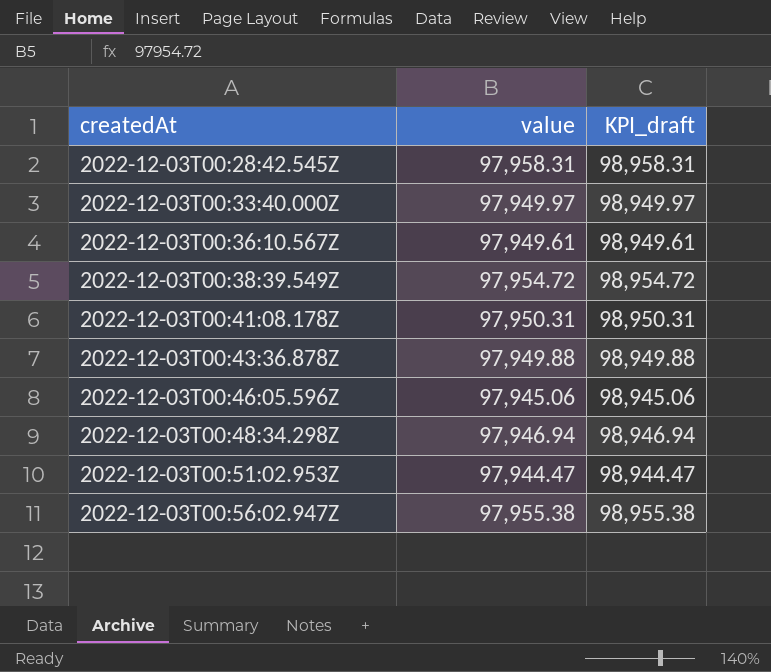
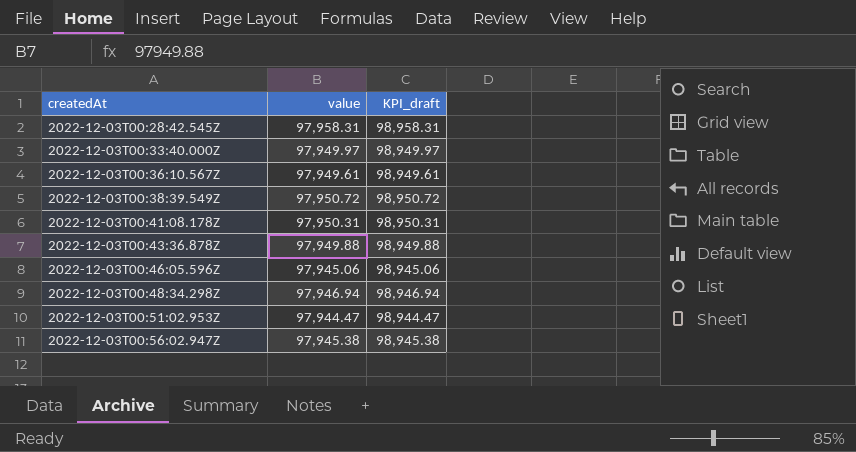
2022-12-03T00:38:39.549Z | value: 97,954.72 -> 97,950.72
2022-12-03T00:38:39.549Z | KPI_draft: 98,954.72 -> 98,950.72
2022-12-03T00:56:02.947Z | value: 97,955.38 -> 97,945.38
2022-12-03T00:56:02.947Z | KPI_draft: 98,955.38 -> 98,945.38

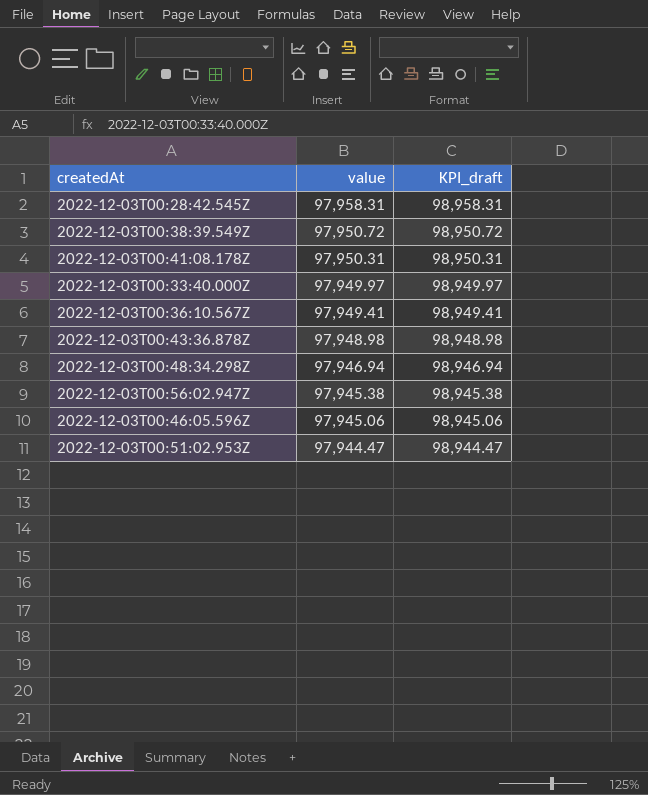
row order: createdAt ascending -> value descending
2022-12-03T00:36:10.567Z | value: 97,949.61 -> 97,949.41
2022-12-03T00:36:10.567Z | KPI_draft: 98,949.61 -> 98,949.41
2022-12-03T00:43:36.878Z | value: 97,949.88 -> 97,948.98
2022-12-03T00:43:36.878Z | KPI_draft: 98,949.88 -> 98,948.98

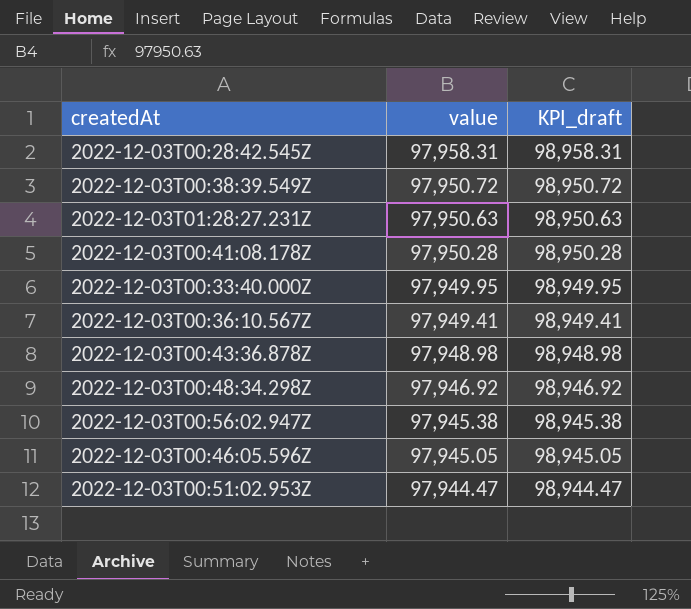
row 2022-12-03T01:28:27.231Z: none -> 97,950.63 | 98,950.63
2022-12-03T00:41:08.178Z | value: 97,950.31 -> 97,950.28
2022-12-03T00:41:08.178Z | KPI_draft: 98,950.31 -> 98,950.28
2022-12-03T00:33:40.000Z | value: 97,949.97 -> 97,949.95
2022-12-03T00:33:40.000Z | KPI_draft: 98,949.97 -> 98,949.95
2022-12-03T00:48:34.298Z | value: 97,946.94 -> 97,946.92
2022-12-03T00:48:34.298Z | KPI_draft: 98,946.94 -> 98,946.92
2022-12-03T00:46:05.596Z | value: 97,945.06 -> 97,945.05
2022-12-03T00:46:05.596Z | KPI_draft: 98,945.06 -> 98,945.05

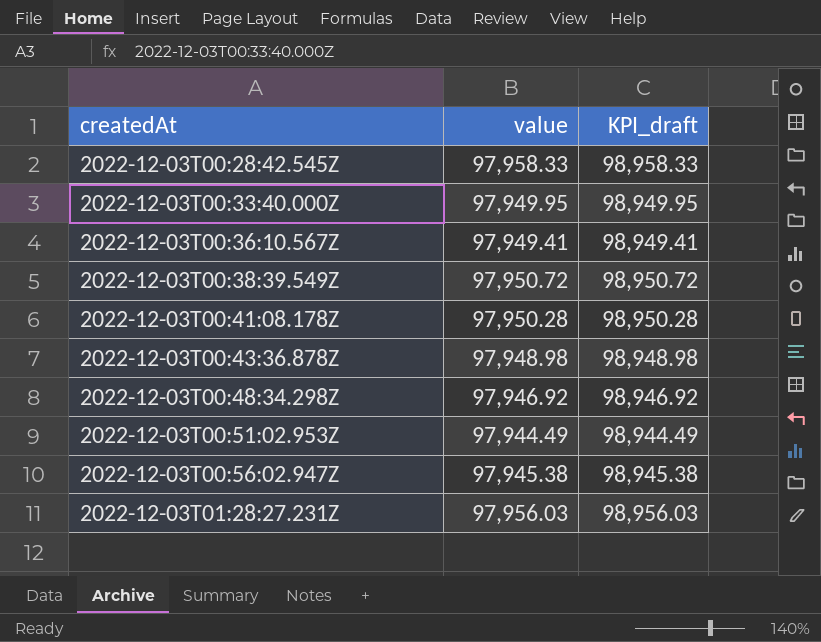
row order: value descending -> createdAt ascending
row 2022-12-03T00:46:05.596Z: 97,945.05 | 98,945.05 -> none
2022-12-03T00:28:42.545Z | value: 97,958.31 -> 97,958.33
2022-12-03T00:28:42.545Z | KPI_draft: 98,958.31 -> 98,958.33
2022-12-03T00:51:02.953Z | value: 97,944.47 -> 97,944.49
2022-12-03T00:51:02.953Z | KPI_draft: 98,944.47 -> 98,944.49
2022-12-03T01:28:27.231Z | value: 97,950.63 -> 97,956.03
2022-12-03T01:28:27.231Z | KPI_draft: 98,950.63 -> 98,956.03

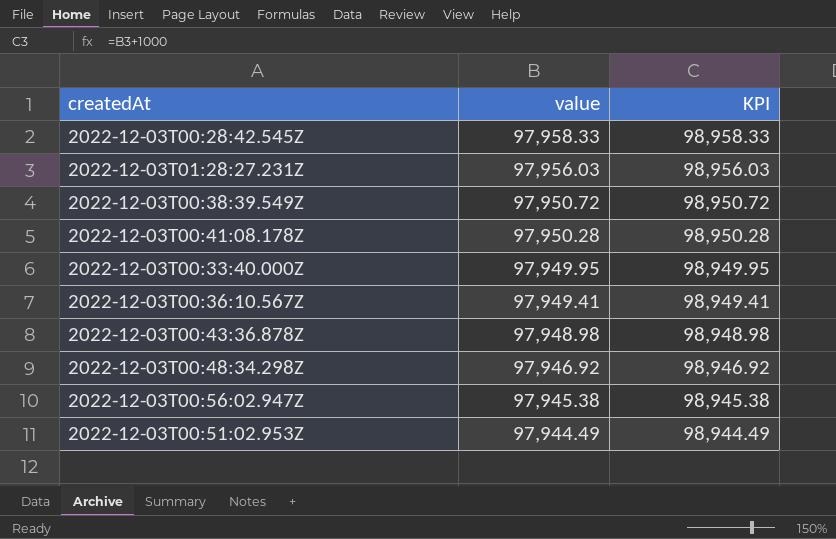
row order: createdAt ascending -> value descending
column name: KPI_draft -> KPI

